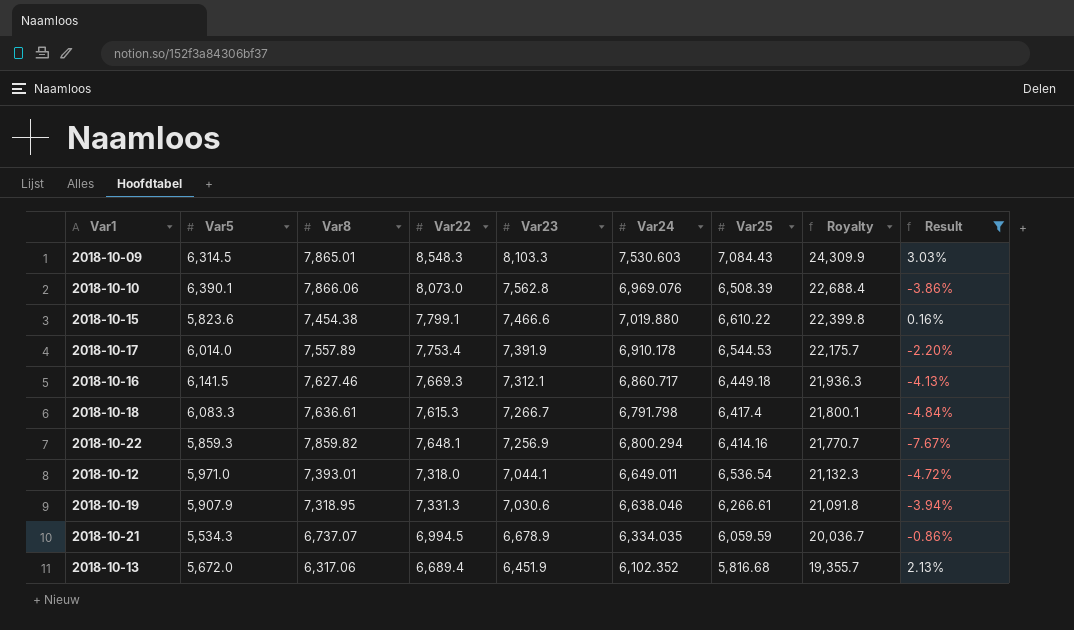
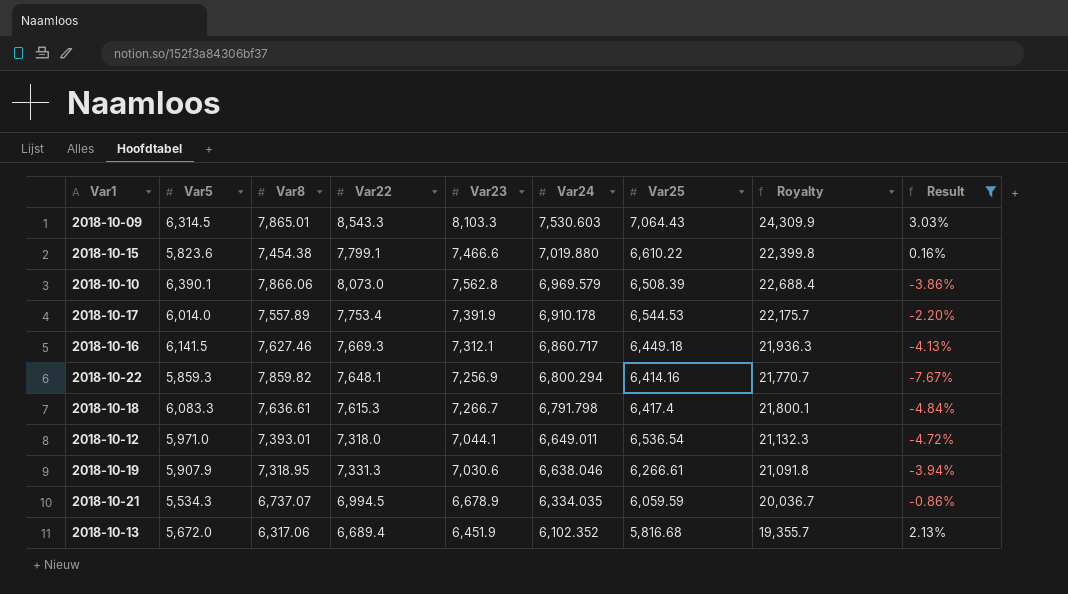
row order: Var23 descending -> Var24 descending
2018-10-09 | Var22: 8,548.3 -> 8,543.3
2018-10-09 | Var25: 7,084.43 -> 7,064.43
2018-10-10 | Var24: 6,969.076 -> 6,969.579

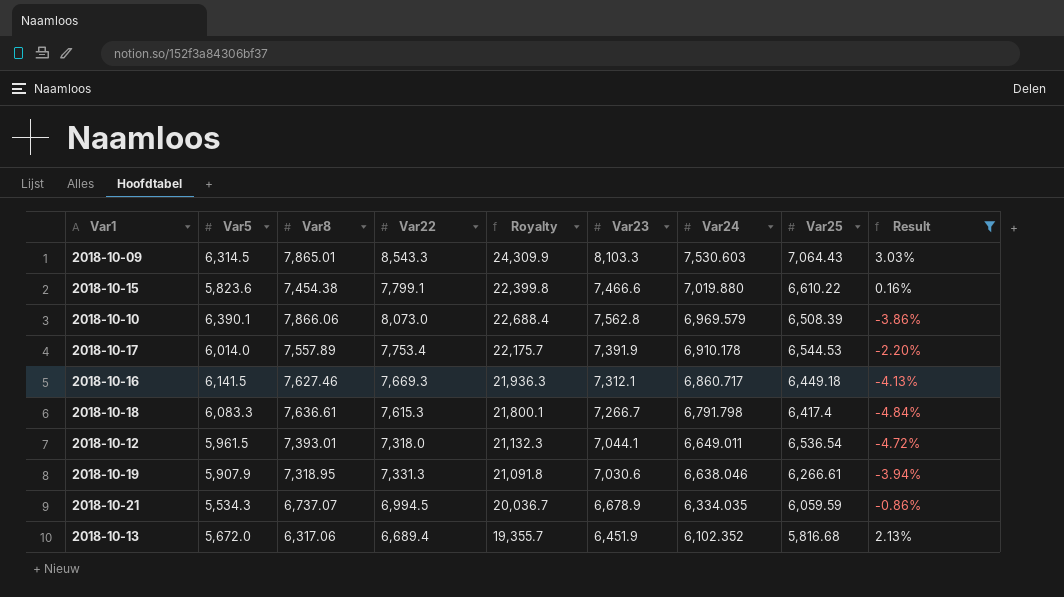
column Royalty | position: 8 -> 5
row 2018-10-22: 5,859.3 | 7,859.82 | 7,648.1 | 7,256.9 | 6,800.294 | 6,414.16 | 21,770.7 | -7.67% -> none
2018-10-12 | Var5: 5,971.0 -> 5,961.5

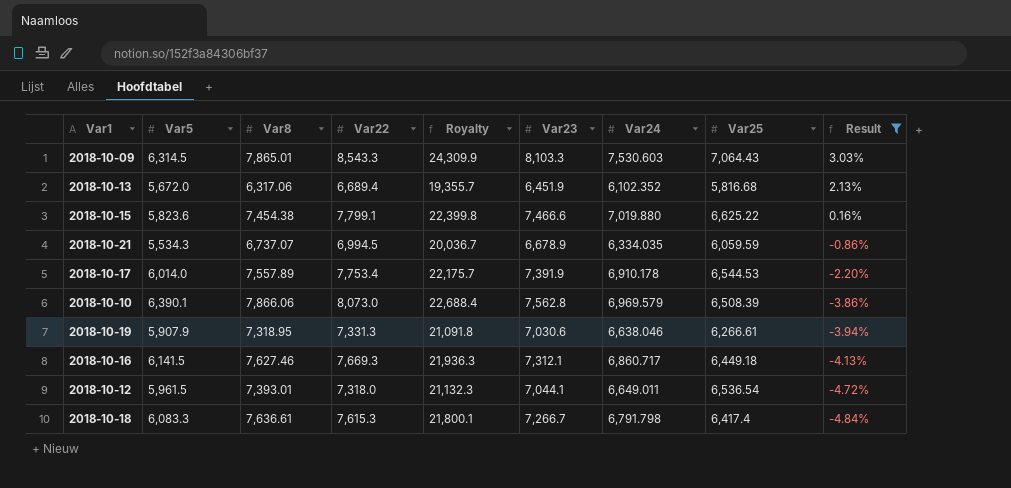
row order: Var24 descending -> Result descending
2018-10-15 | Var25: 6,610.22 -> 6,625.22

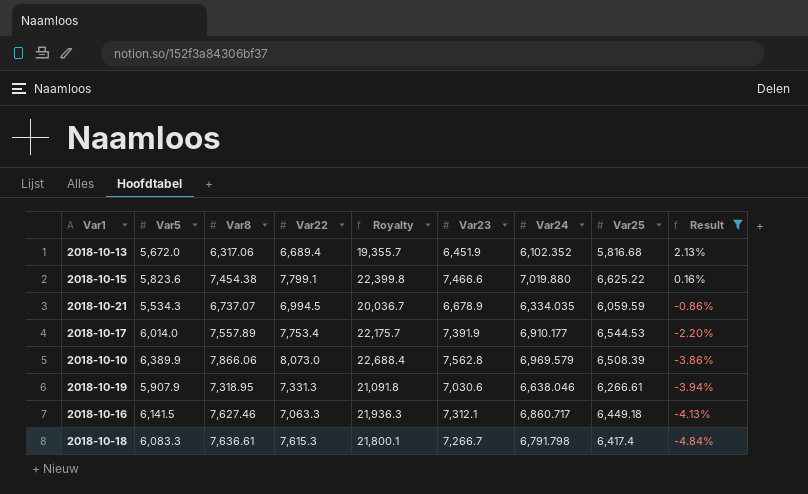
row 2018-10-09: 6,314.5 | 7,865.01 | 8,543.3 | 24,309.9 | 8,103.3 | 7,530.603 | 7,064.43 | 3.03% -> none
row 2018-10-12: 5,961.5 | 7,393.01 | 7,318.0 | 21,132.3 | 7,044.1 | 6,649.011 | 6,536.54 | -4.72% -> none
2018-10-17 | Var24: 6,910.178 -> 6,910.177
2018-10-10 | Var5: 6,390.1 -> 6,389.9
2018-10-16 | Var22: 7,669.3 -> 7,063.3

